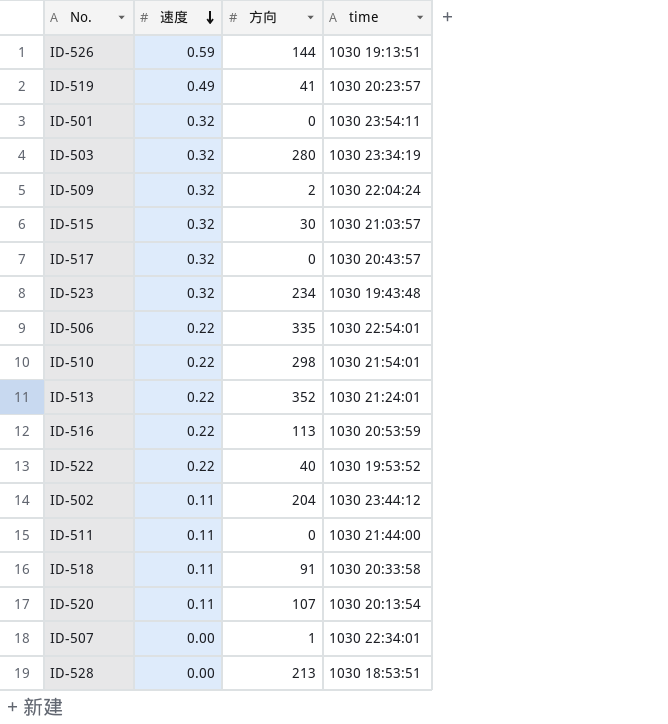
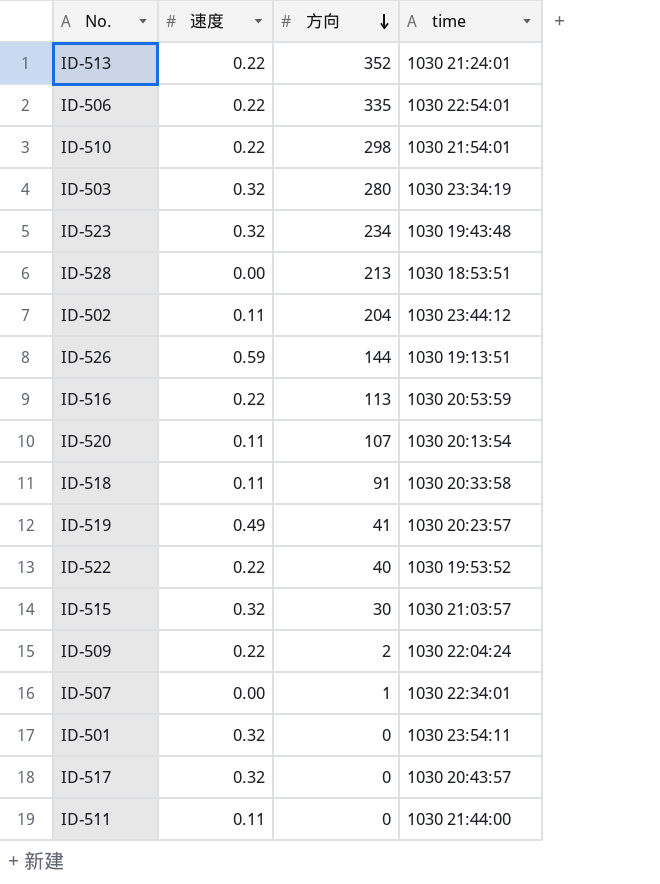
row order: 速度 descending -> 方向 descending
ID-509 | 速度: 0.32 -> 0.22

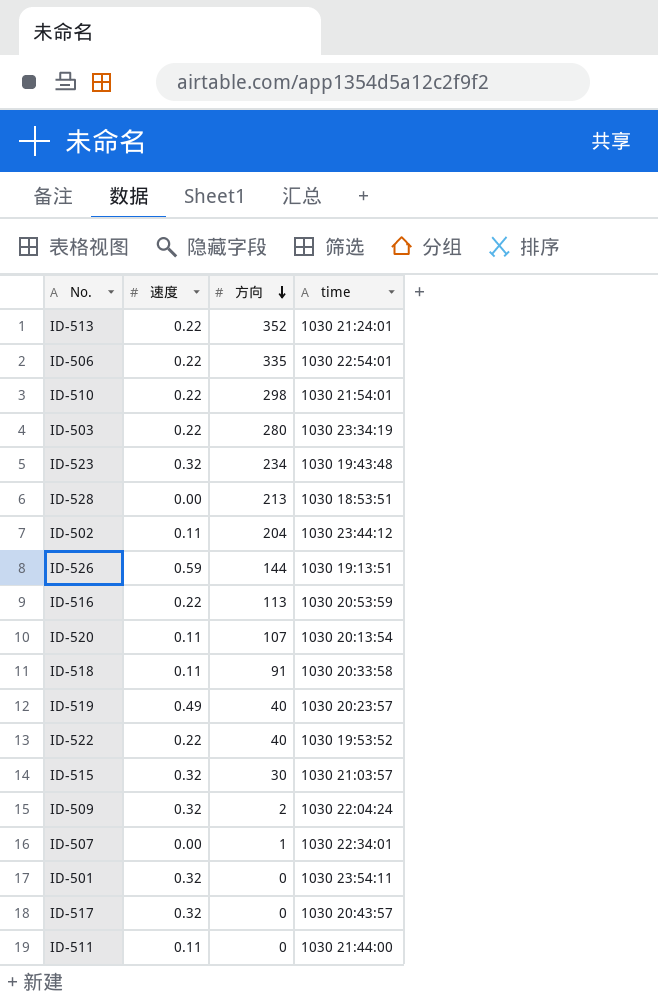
ID-503 | 速度: 0.32 -> 0.22
ID-519 | 方向: 41 -> 40
ID-509 | 速度: 0.22 -> 0.32

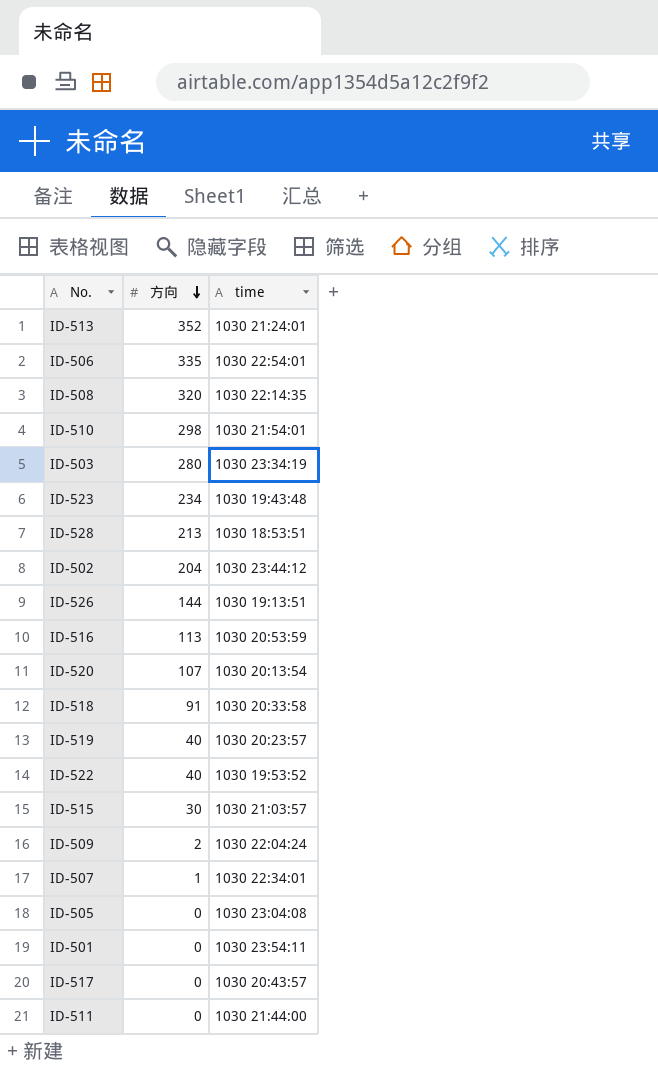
column 速度 | position: 2 -> none
row ID-508: none -> 320 | 1030 22:14:35
row ID-505: none -> 0 | 1030 23:04:08

